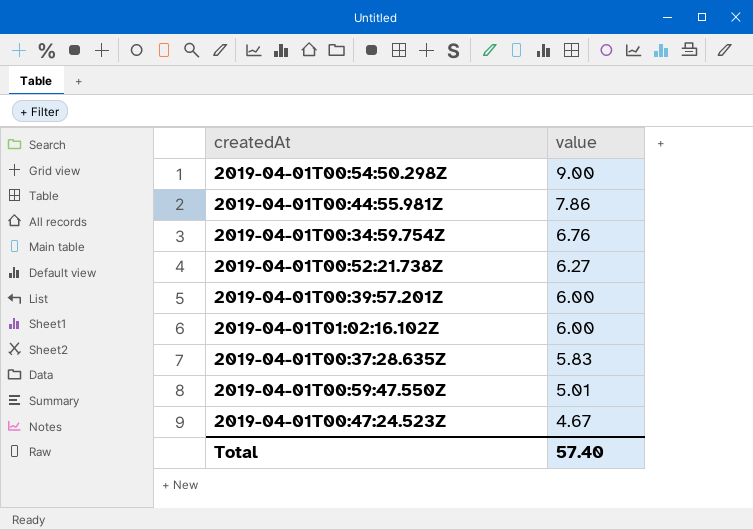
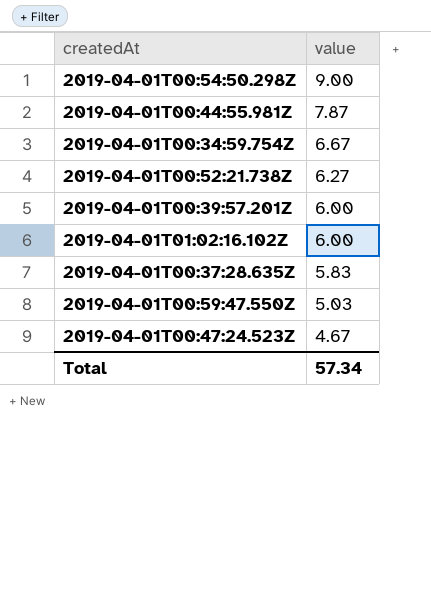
2019-04-01T00:44:55.981Z | value: 7.86 -> 7.87
2019-04-01T00:34:59.754Z | value: 6.76 -> 6.67
2019-04-01T00:59:47.550Z | value: 5.01 -> 5.03
Total | value: 57.40 -> 57.34

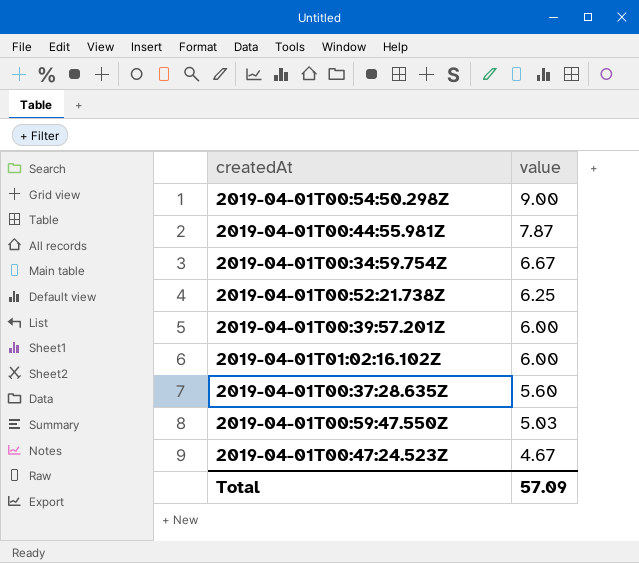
2019-04-01T00:52:21.738Z | value: 6.27 -> 6.25
2019-04-01T00:37:28.635Z | value: 5.83 -> 5.60
Total | value: 57.34 -> 57.09

